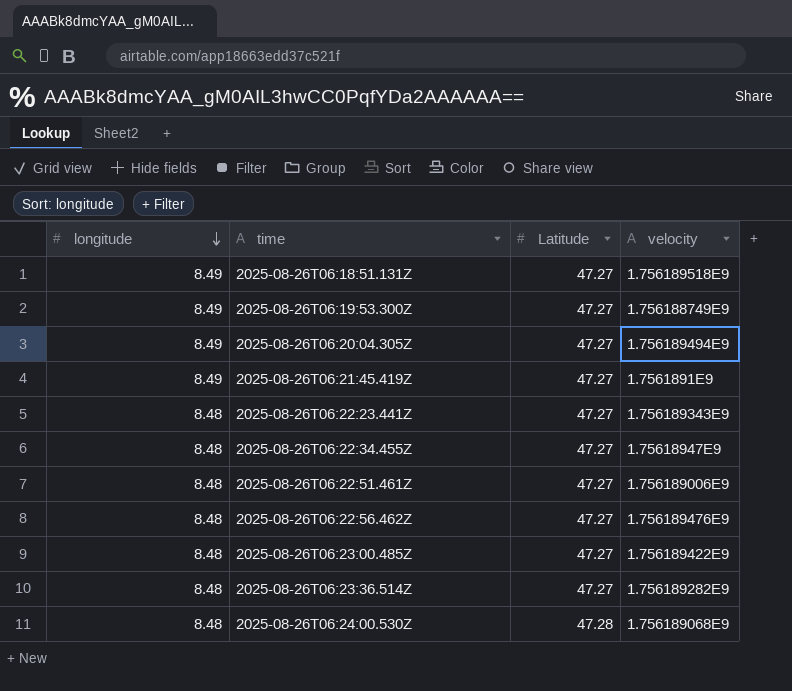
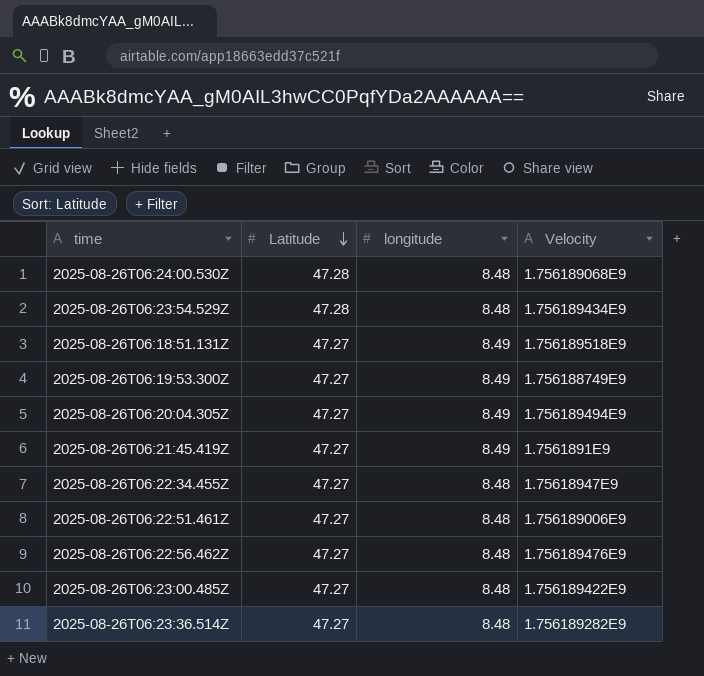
row order: longitude descending -> Latitude descending
column longitude | position: 1 -> 3
column name: velocity -> Velocity
row 2025-08-26T06:22:23.441Z: 8.48 | 47.27 | 1.756189343E9 -> none
row 2025-08-26T06:23:54.529Z: none -> 47.28 | 8.48 | 1.756189434E9

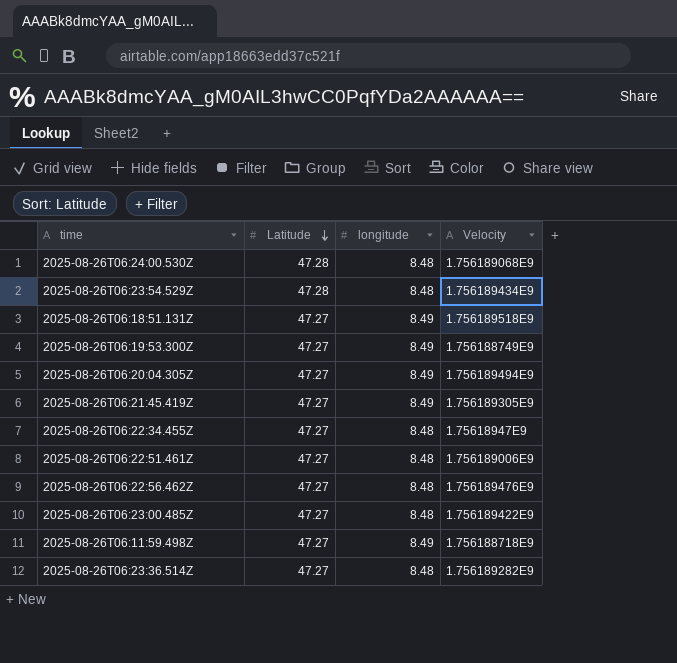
2025-08-26T06:21:45.419Z | Velocity: 1.7561891E9 -> 1.756189305E9
row 2025-08-26T06:11:59.498Z: none -> 47.27 | 8.49 | 1.756188718E9

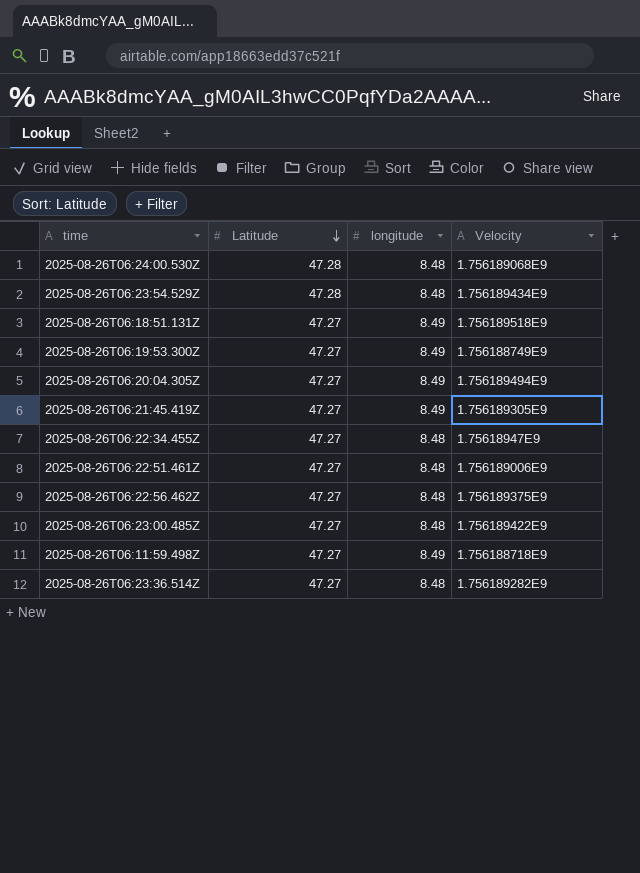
2025-08-26T06:22:56.462Z | Velocity: 1.756189476E9 -> 1.756189375E9

